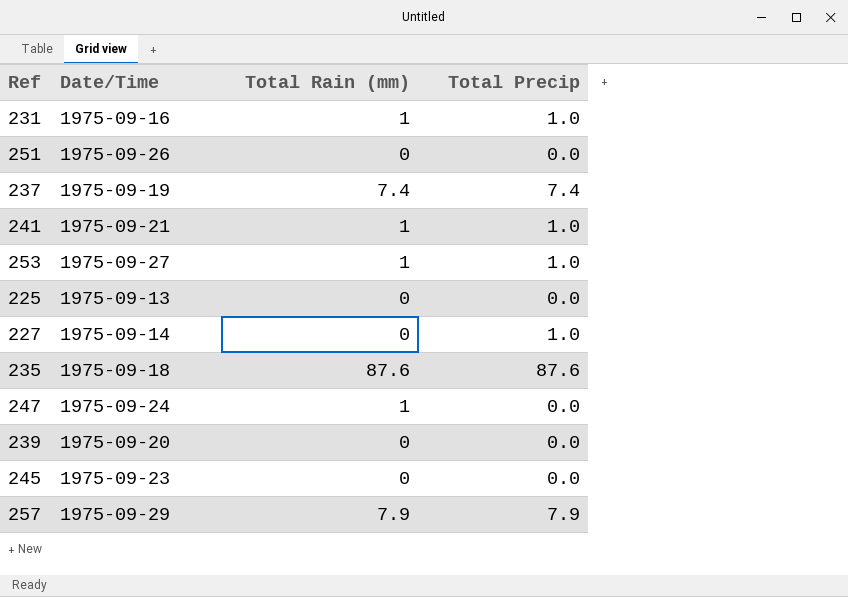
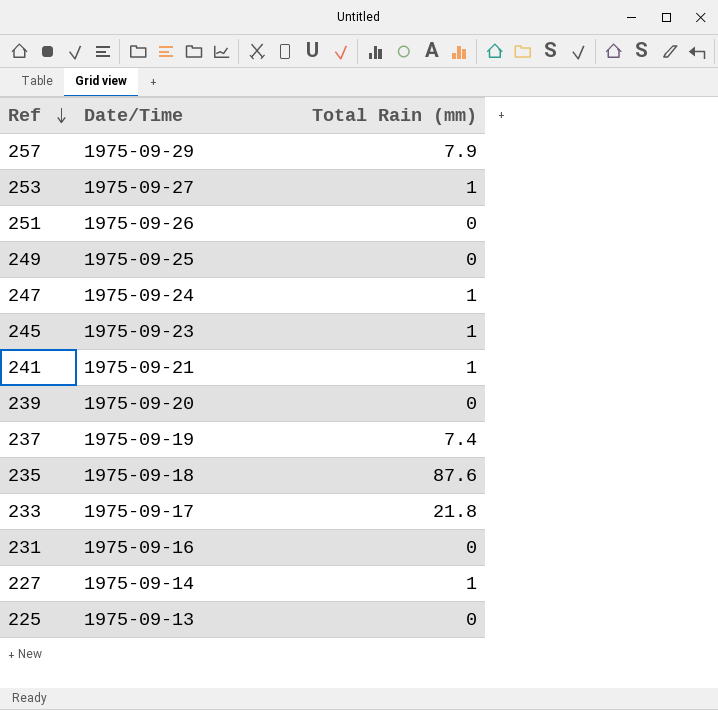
row order: none -> Ref descending
column Total Precip | position: 4 -> none
row 249: none -> 1975-09-25 | 0
245 | Total Rain (mm): 0 -> 1
row 233: none -> 1975-09-17 | 21.8
231 | Total Rain (mm): 1 -> 0
227 | Total Rain (mm): 0 -> 1

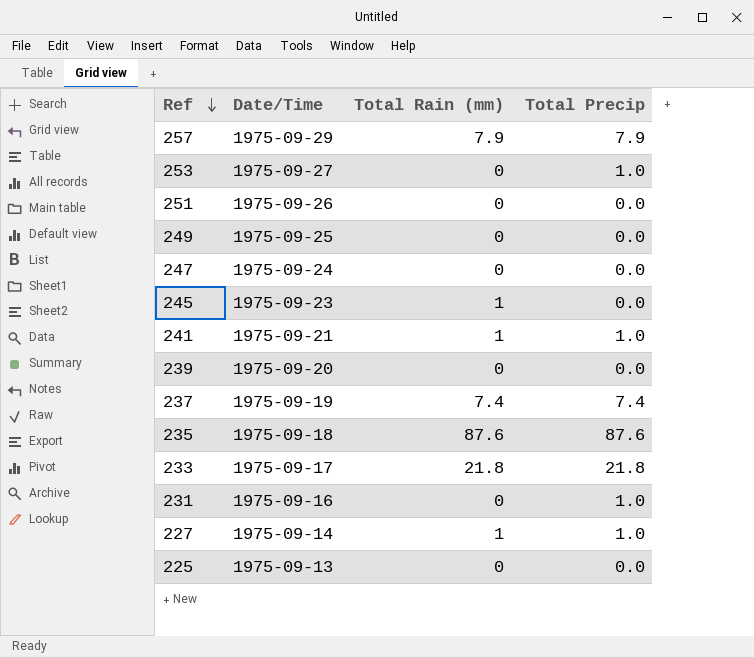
column Total Precip | position: none -> 4
253 | Total Rain (mm): 1 -> 0
247 | Total Rain (mm): 1 -> 0

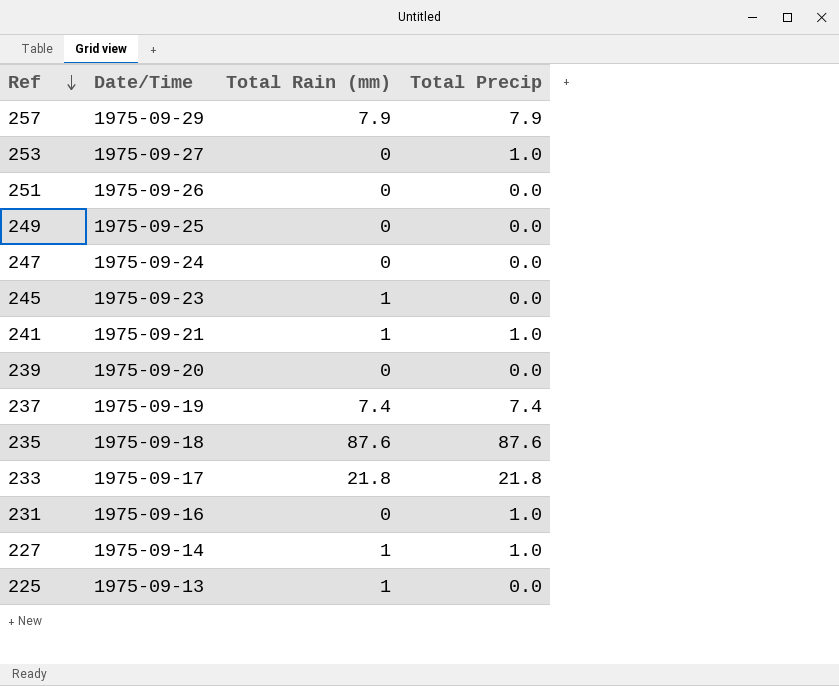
225 | Total Rain (mm): 0 -> 1

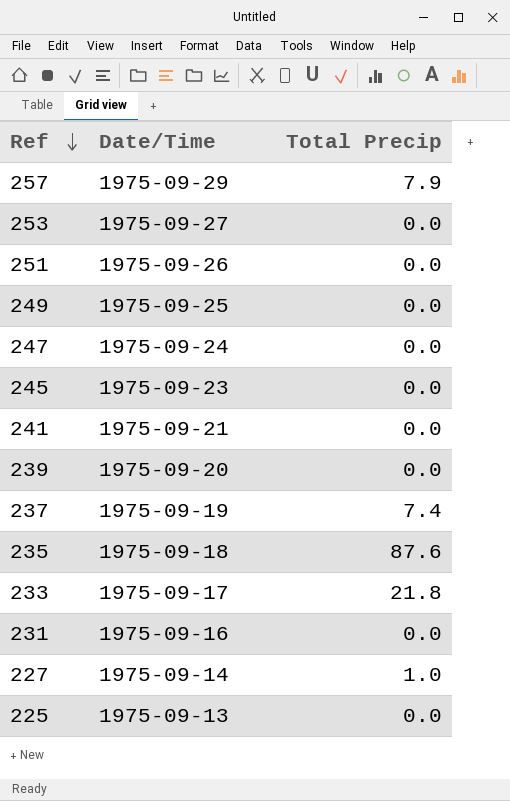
column Total Rain (mm) | position: 3 -> none
253 | Total Precip: 1.0 -> 0.0
241 | Total Precip: 1.0 -> 0.0
231 | Total Precip: 1.0 -> 0.0

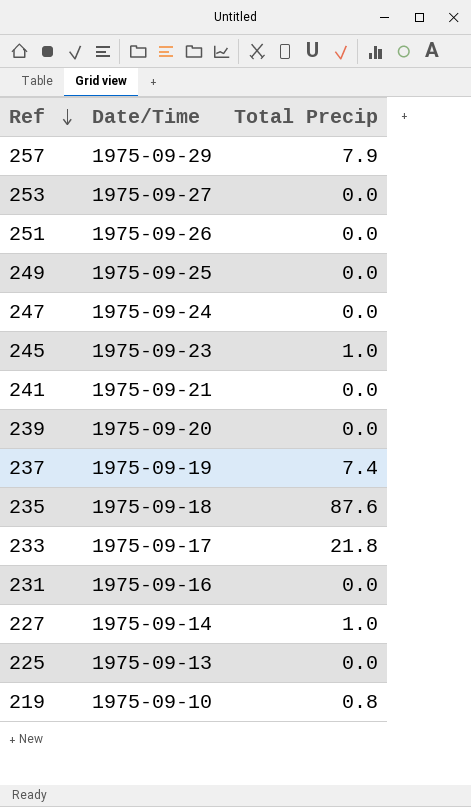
245 | Total Precip: 0.0 -> 1.0
row 219: none -> 1975-09-10 | 0.8

